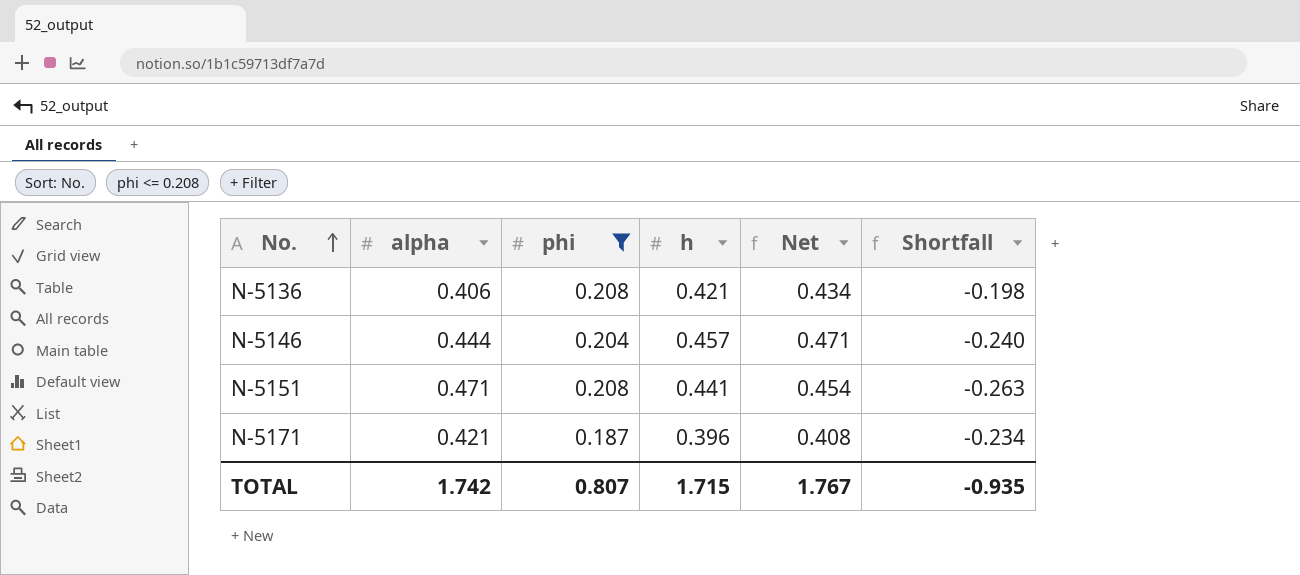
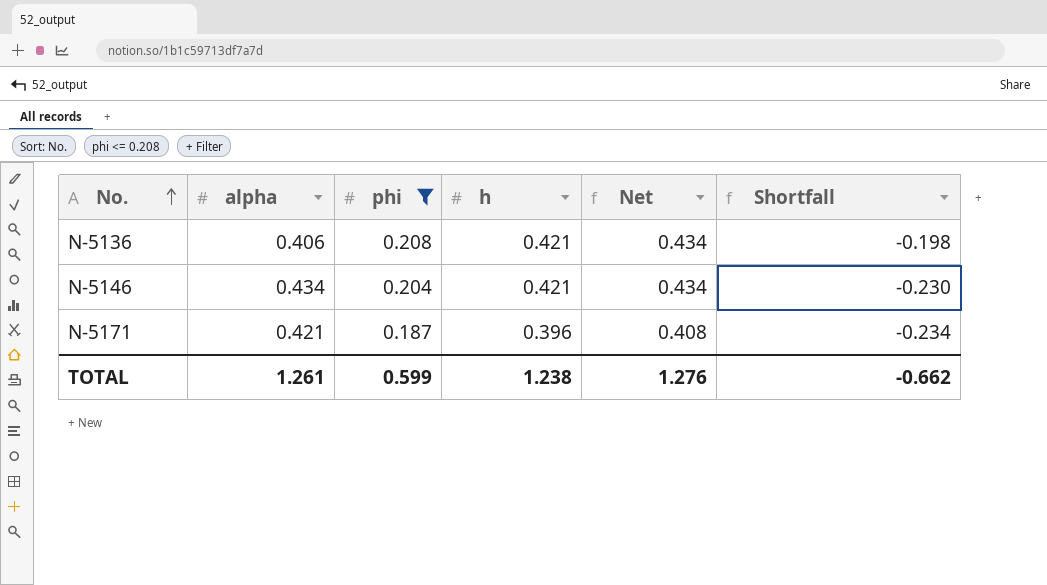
row N-5151: 0.471 | 0.208 | 0.441 | 0.454 | -0.263 -> none
N-5146 | alpha: 0.444 -> 0.434
N-5146 | h: 0.457 -> 0.421
N-5146 | Net: 0.471 -> 0.434
N-5146 | Shortfall: -0.240 -> -0.230
TOTAL | alpha: 1.742 -> 1.261
TOTAL | phi: 0.807 -> 0.599
TOTAL | h: 1.715 -> 1.238
TOTAL | Net: 1.767 -> 1.276
TOTAL | Shortfall: -0.935 -> -0.662

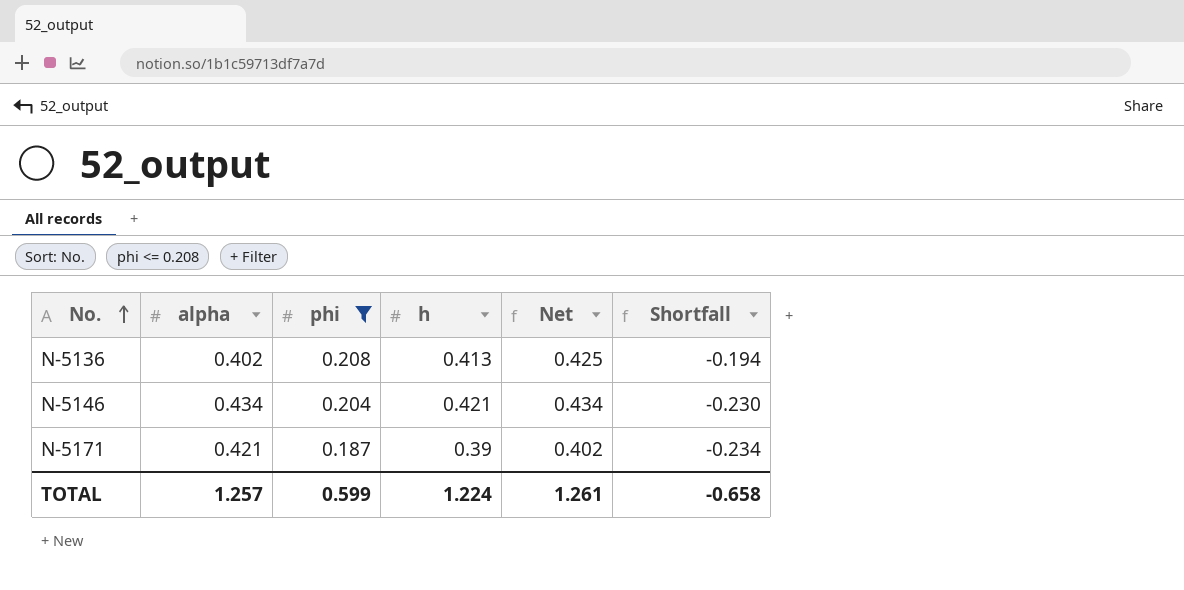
N-5136 | alpha: 0.406 -> 0.402
N-5136 | h: 0.421 -> 0.413
N-5136 | Net: 0.434 -> 0.425
N-5136 | Shortfall: -0.198 -> -0.194
N-5171 | h: 0.396 -> 0.39
N-5171 | Net: 0.408 -> 0.402
TOTAL | alpha: 1.261 -> 1.257
TOTAL | h: 1.238 -> 1.224
TOTAL | Net: 1.276 -> 1.261
TOTAL | Shortfall: -0.662 -> -0.658

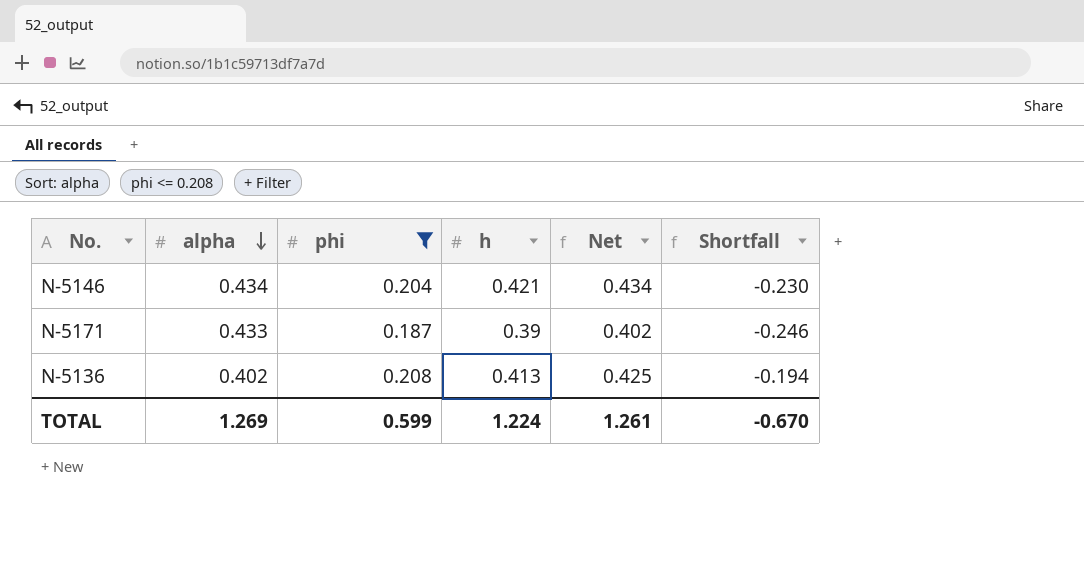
row order: No. ascending -> alpha descending
N-5171 | alpha: 0.421 -> 0.433
N-5171 | Shortfall: -0.234 -> -0.246
TOTAL | alpha: 1.257 -> 1.269
TOTAL | Shortfall: -0.658 -> -0.670

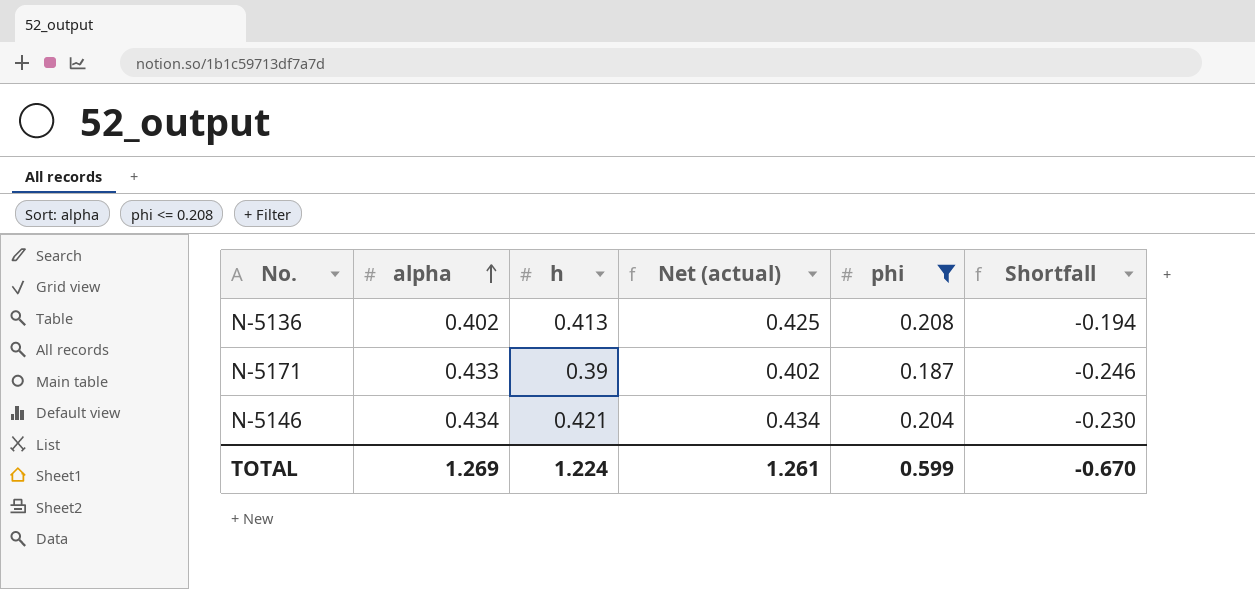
row order: alpha descending -> alpha ascending
column name: Net -> Net (actual)
column phi | position: 3 -> 5

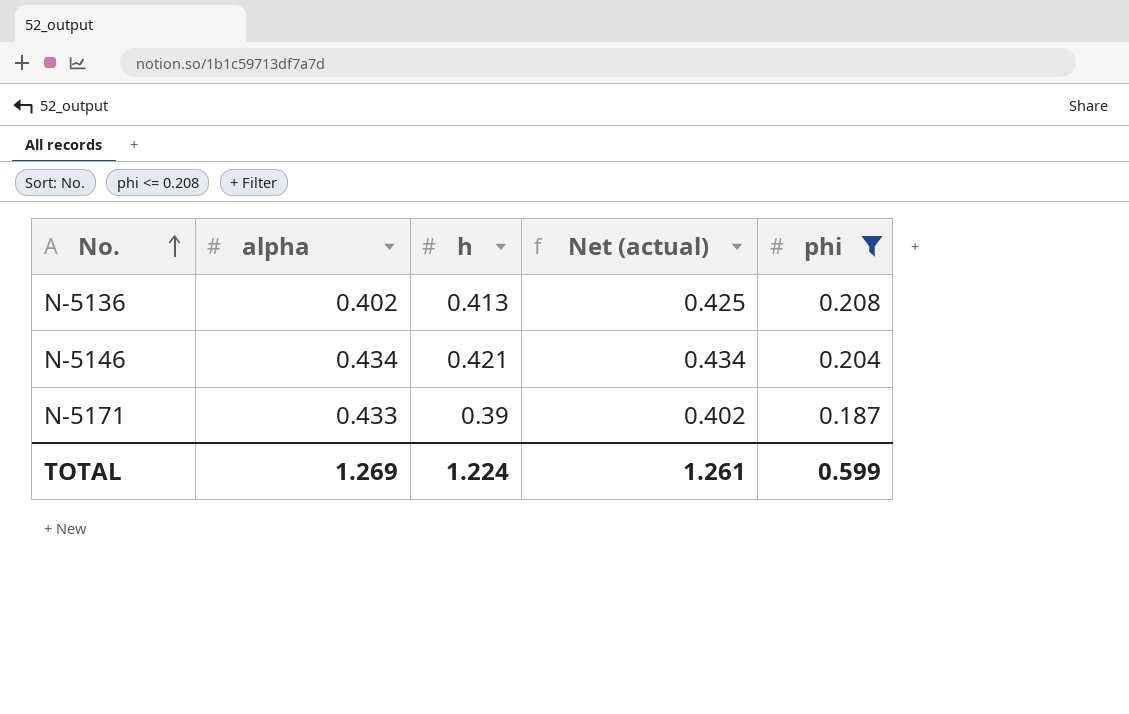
row order: alpha ascending -> No. ascending
column Shortfall | formula: [phi] - [alpha] -> none

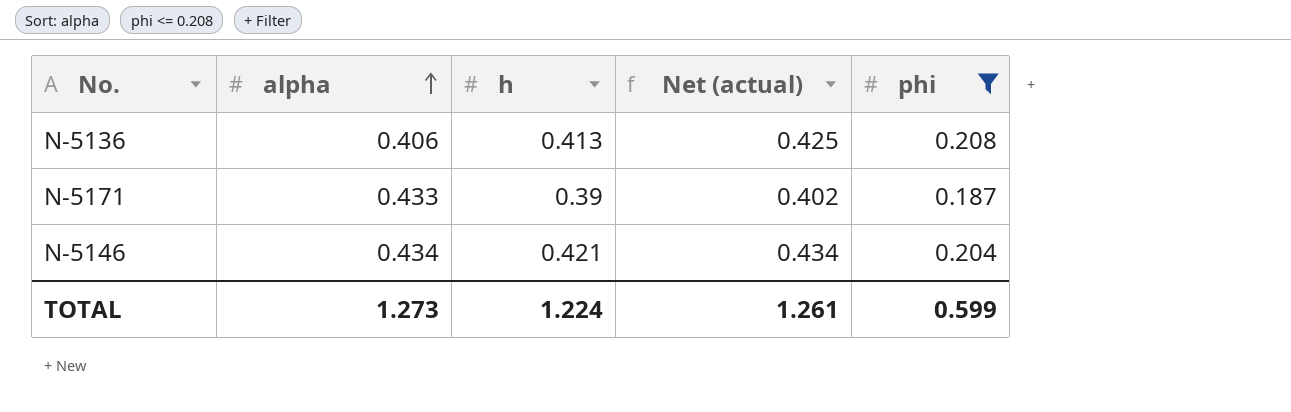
row order: No. ascending -> alpha ascending
N-5136 | alpha: 0.402 -> 0.406
TOTAL | alpha: 1.269 -> 1.273

